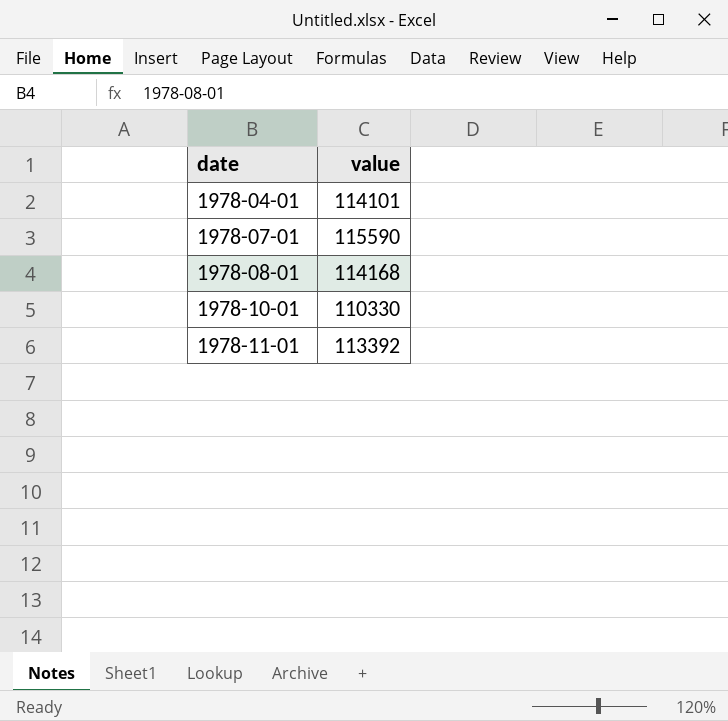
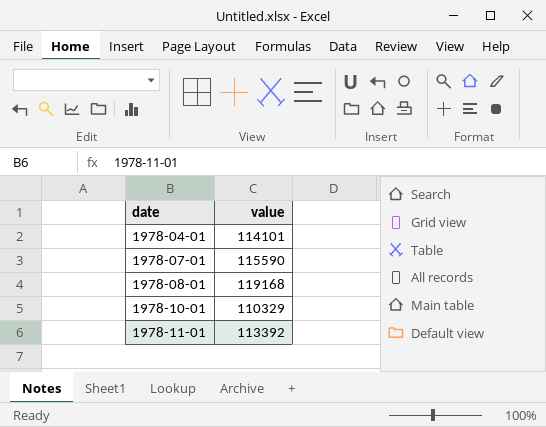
1978-08-01 | value: 114168 -> 119168
1978-10-01 | value: 110330 -> 110329

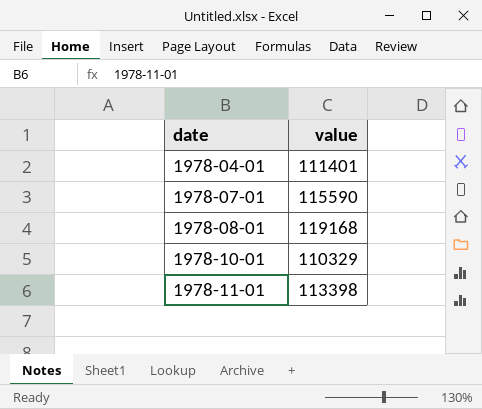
1978-04-01 | value: 114101 -> 111401
1978-11-01 | value: 113392 -> 113398

